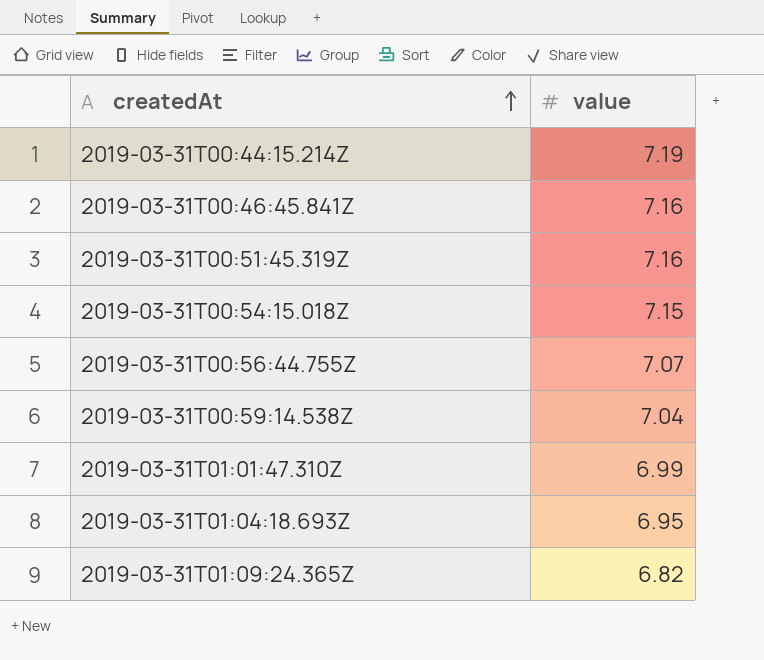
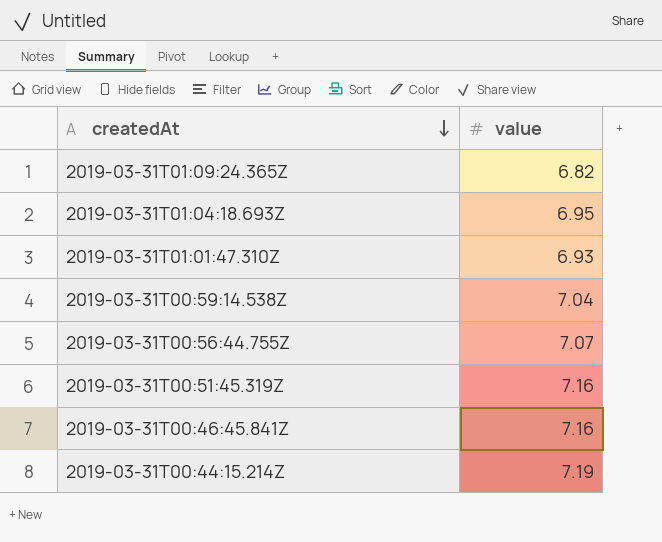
row order: createdAt ascending -> createdAt descending
row 2019-03-31T00:54:15.018Z: 7.15 -> none
2019-03-31T01:01:47.310Z | value: 6.99 -> 6.93

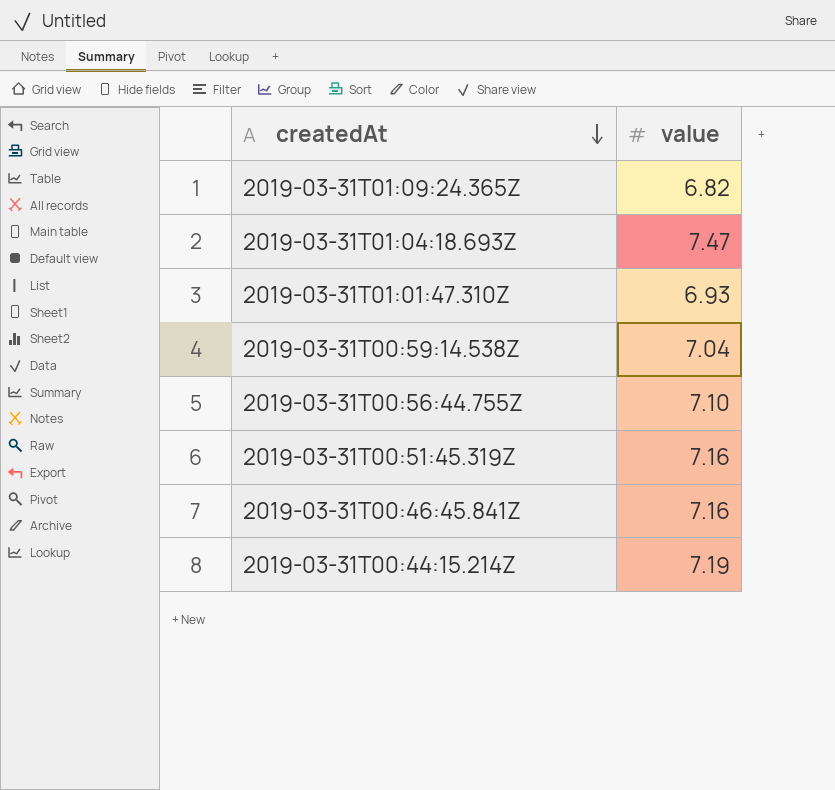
2019-03-31T01:04:18.693Z | value: 6.95 -> 7.47
2019-03-31T00:56:44.755Z | value: 7.07 -> 7.10

